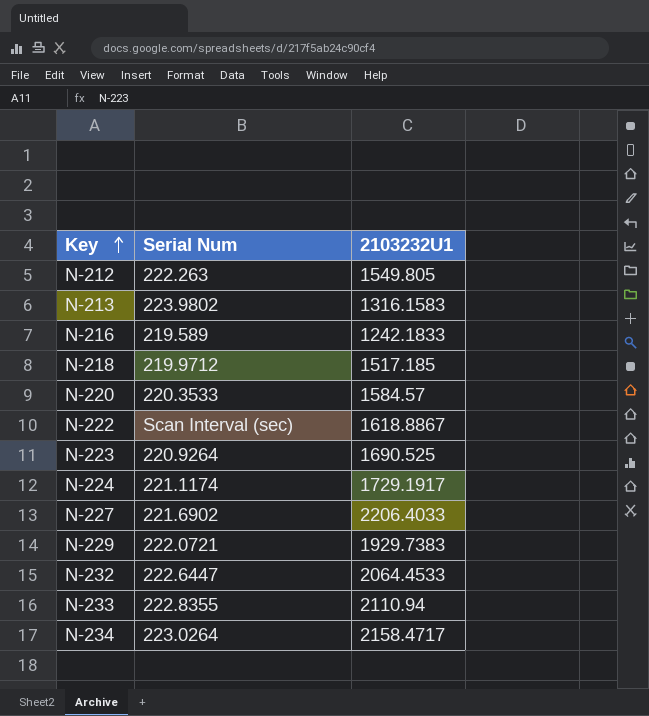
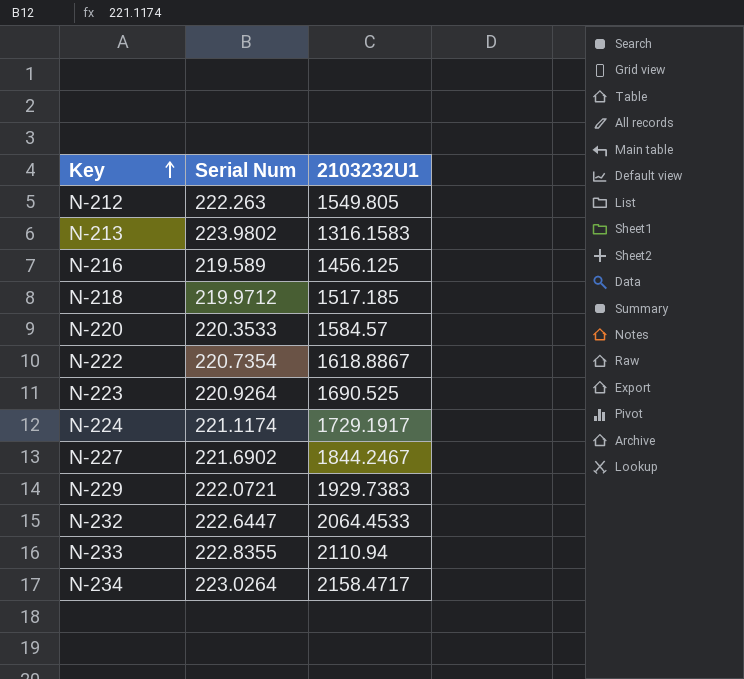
N-216 | 2103232U1: 1242.1833 -> 1456.125
N-222 | Serial Num: Scan Interval (sec) -> 220.7354
N-227 | 2103232U1: 2206.4033 -> 1844.2467

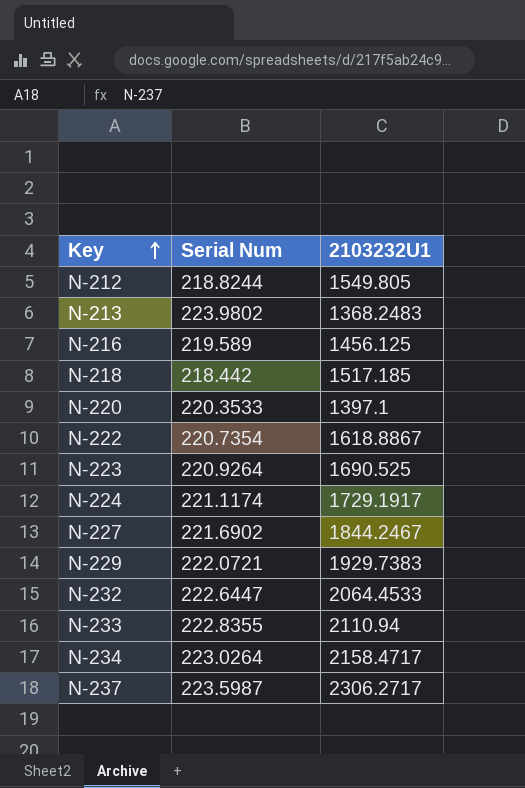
N-212 | Serial Num: 222.263 -> 218.8244
N-213 | 2103232U1: 1316.1583 -> 1368.2483
N-218 | Serial Num: 219.9712 -> 218.442
N-220 | 2103232U1: 1584.57 -> 1397.1
row N-237: none -> 223.5987 | 2306.2717

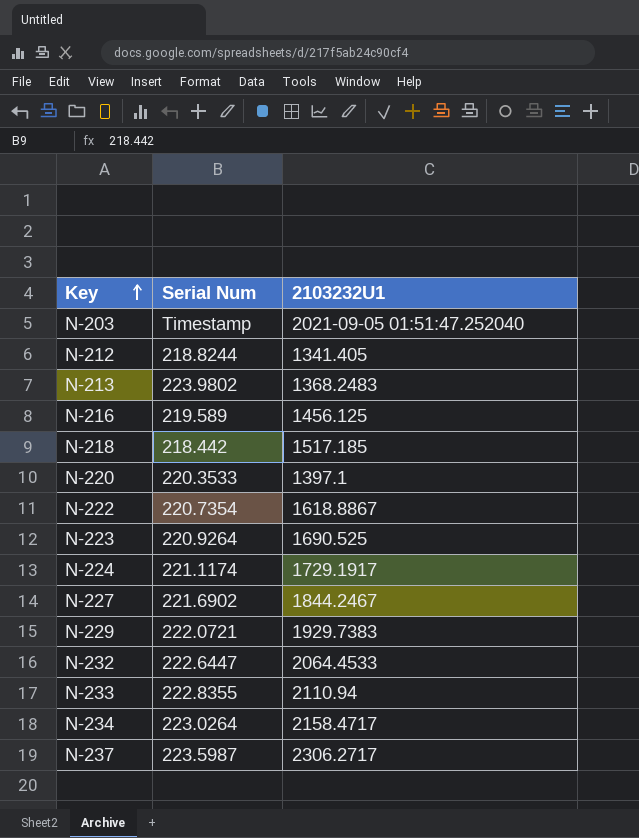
row N-203: none -> Timestamp | 2021-09-05 01:51:47.252040
N-212 | 2103232U1: 1549.805 -> 1341.405

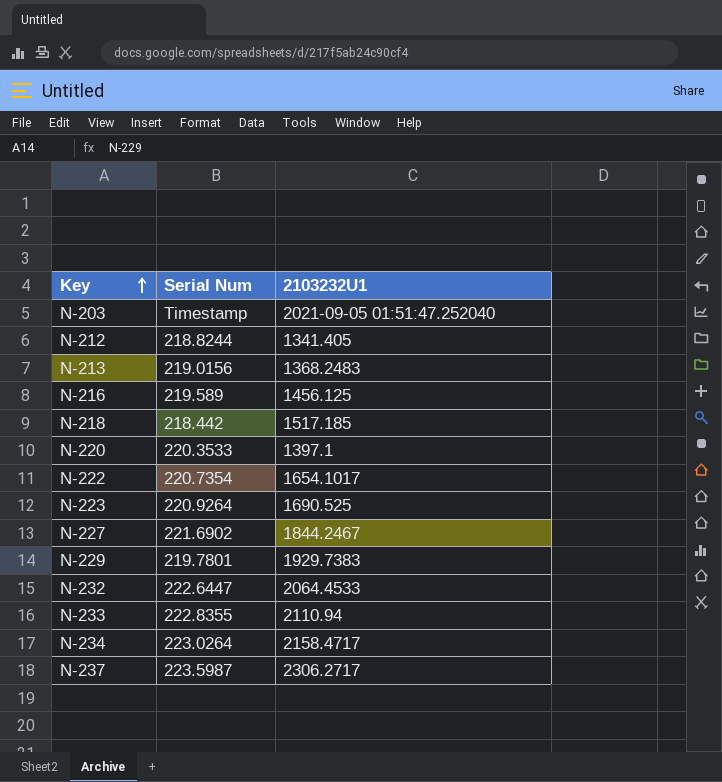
row N-224: 221.1174 | 1729.1917 -> none
N-213 | Serial Num: 223.9802 -> 219.0156
N-222 | 2103232U1: 1618.8867 -> 1654.1017
N-229 | Serial Num: 222.0721 -> 219.7801

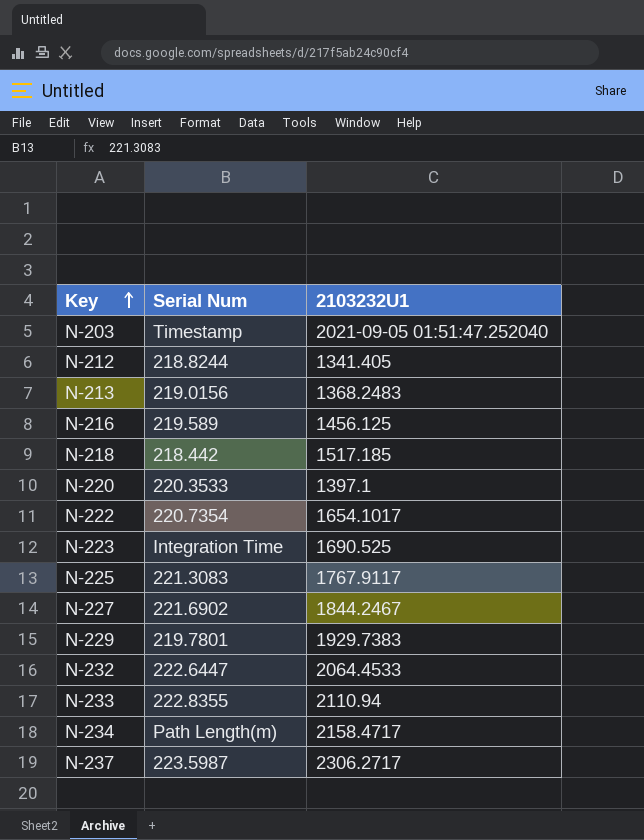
N-223 | Serial Num: 220.9264 -> Integration Time
row N-225: none -> 221.3083 | 1767.9117
N-234 | Serial Num: 223.0264 -> Path Length(m)

